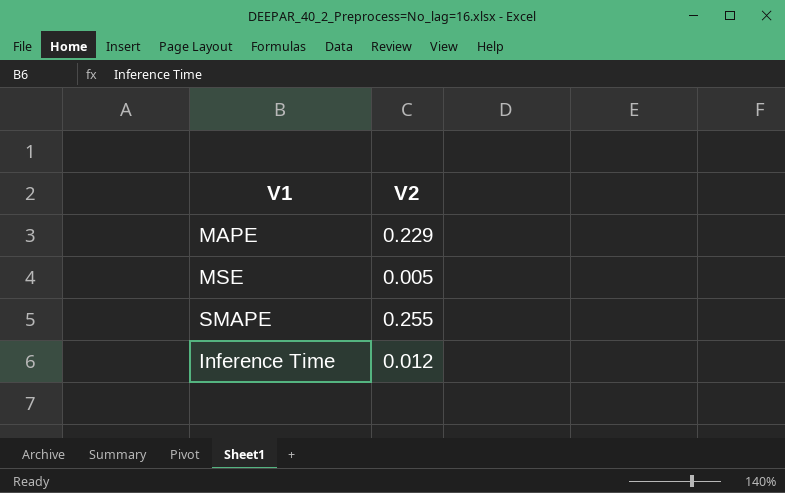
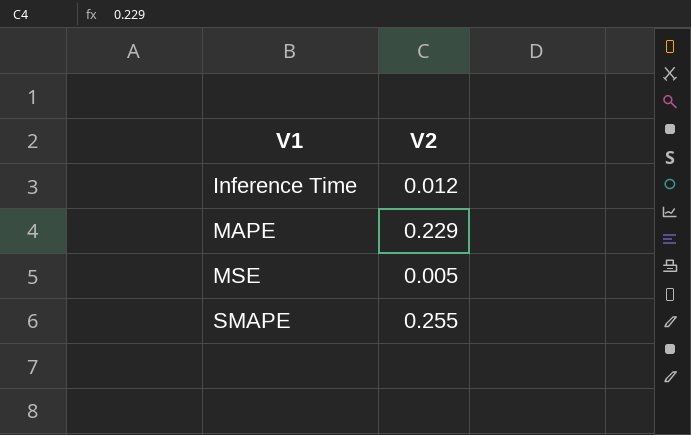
row order: none -> V1 ascending

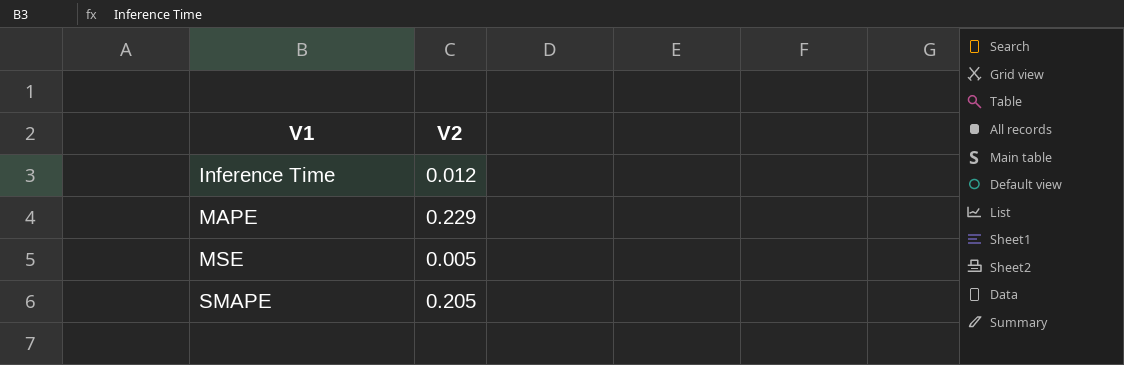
SMAPE | V2: 0.255 -> 0.205

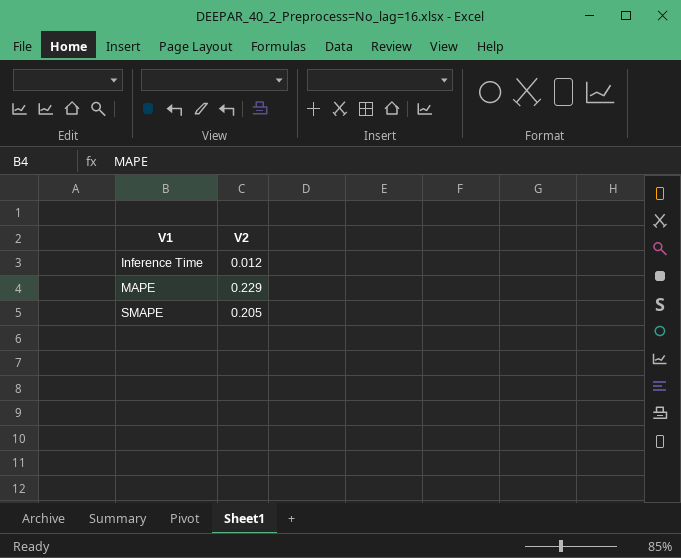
row MSE: 0.005 -> none

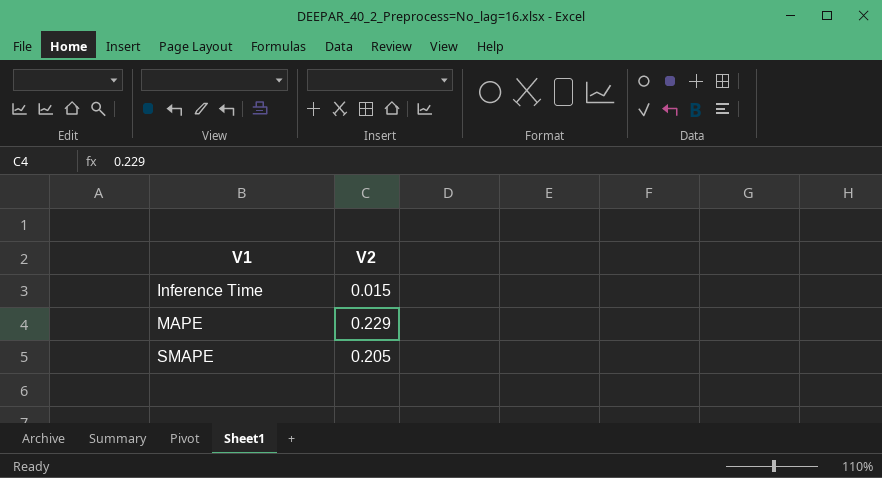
Inference Time | V2: 0.012 -> 0.015

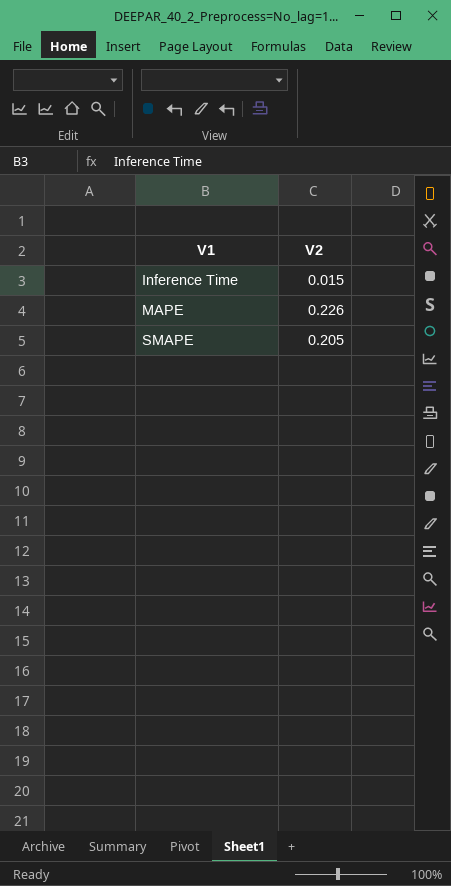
MAPE | V2: 0.229 -> 0.226

